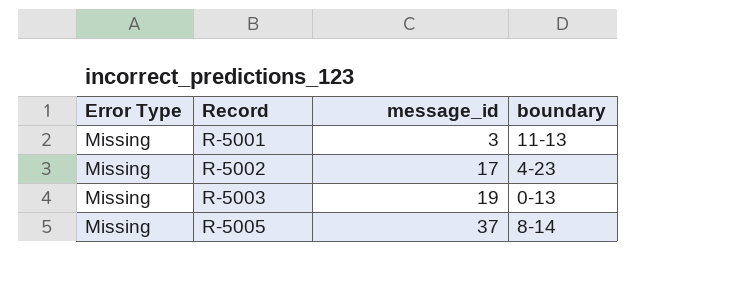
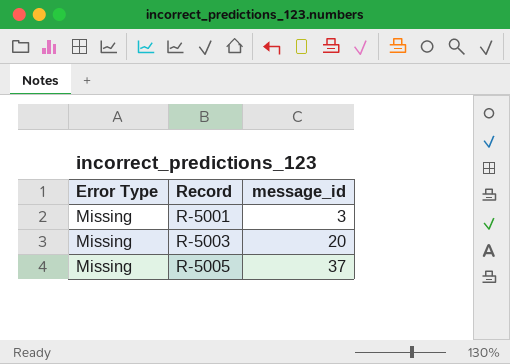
column boundary | position: 4 -> none
row R-5002: Missing | 17 | 4-23 -> none
R-5003 | message_id: 19 -> 20

